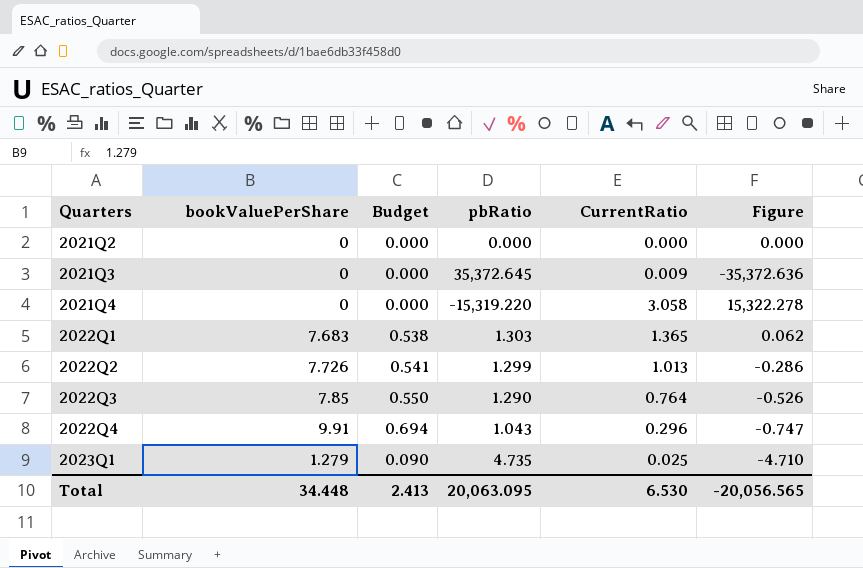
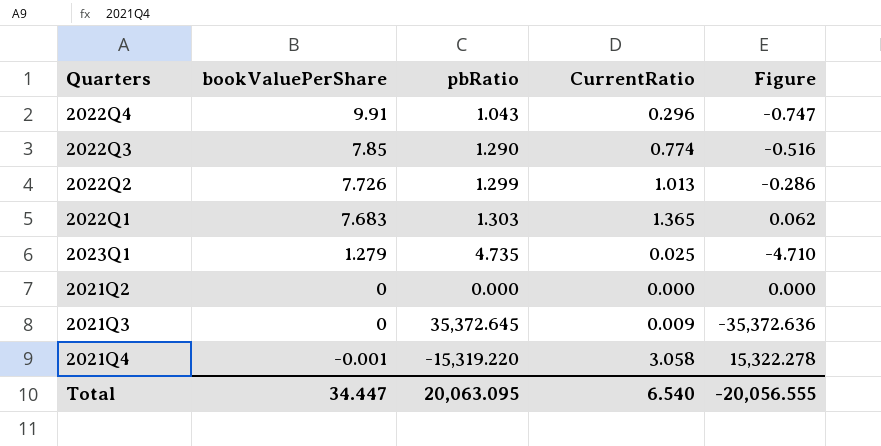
row order: Quarters ascending -> bookValuePerShare descending
column Budget | formula: [bookValuePerShare] * 0.07 -> none
2022Q3 | CurrentRatio: 0.764 -> 0.774
2022Q3 | Figure: -0.526 -> -0.516
2021Q4 | bookValuePerShare: 0 -> -0.001
Total | bookValuePerShare: 34.448 -> 34.447
Total | CurrentRatio: 6.530 -> 6.540
Total | Figure: -20,056.565 -> -20,056.555

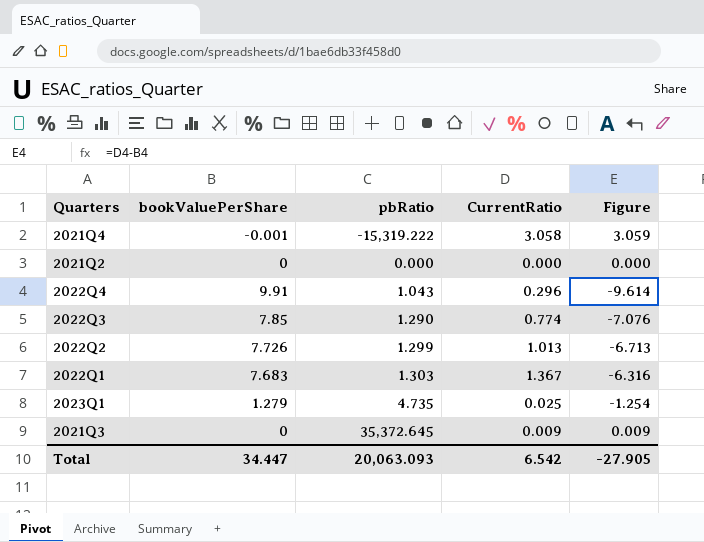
row order: bookValuePerShare descending -> pbRatio ascending
column Figure | formula: [CurrentRatio] - [pbRatio] -> [CurrentRatio] - [bookValuePerShare]
2021Q4 | pbRatio: -15,319.220 -> -15,319.222
2022Q1 | CurrentRatio: 1.365 -> 1.367
Total | pbRatio: 20,063.095 -> 20,063.093
Total | CurrentRatio: 6.540 -> 6.542
Total | Figure: -20,056.555 -> -27.905

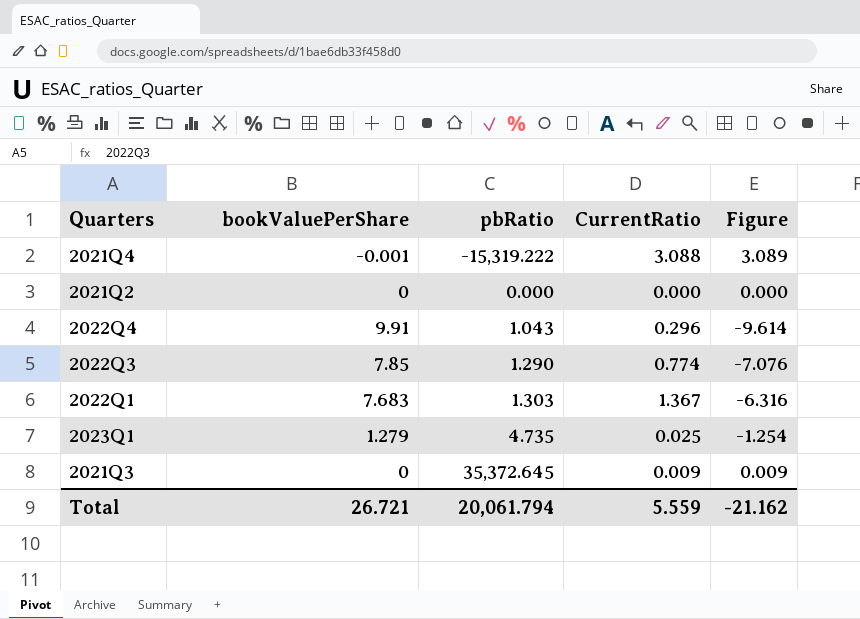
row 2022Q2: 7.726 | 1.299 | 1.013 | -6.713 -> none
2021Q4 | CurrentRatio: 3.058 -> 3.088
2021Q4 | Figure: 3.059 -> 3.089
Total | bookValuePerShare: 34.447 -> 26.721
Total | pbRatio: 20,063.093 -> 20,061.794
Total | CurrentRatio: 6.542 -> 5.559
Total | Figure: -27.905 -> -21.162

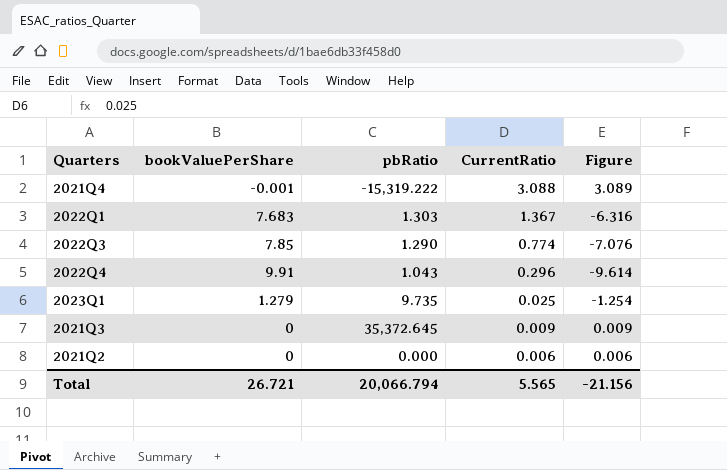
row order: pbRatio ascending -> CurrentRatio descending
2023Q1 | pbRatio: 4.735 -> 9.735
2021Q2 | CurrentRatio: 0.000 -> 0.006
2021Q2 | Figure: 0.000 -> 0.006
Total | pbRatio: 20,061.794 -> 20,066.794
Total | CurrentRatio: 5.559 -> 5.565
Total | Figure: -21.162 -> -21.156

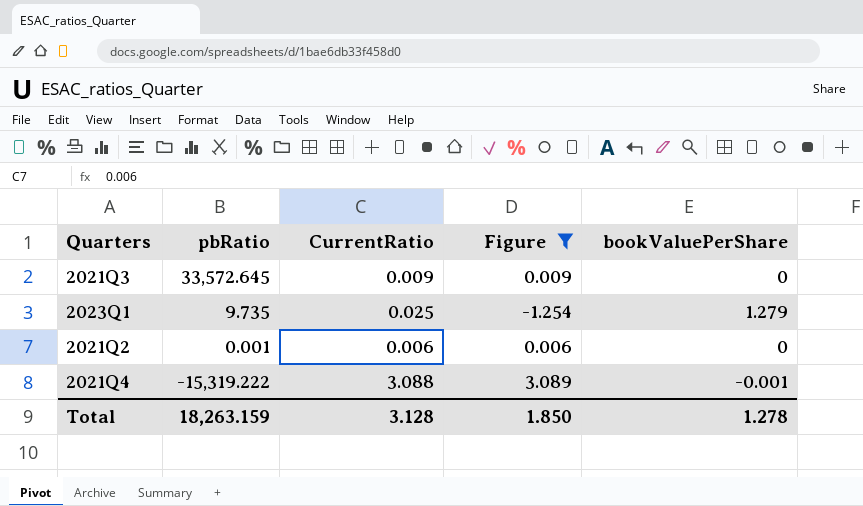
filter: none -> Figure >= -1.254
row order: CurrentRatio descending -> pbRatio descending
column bookValuePerShare | position: 2 -> 5
2021Q3 | pbRatio: 35,372.645 -> 33,572.645
2021Q2 | pbRatio: 0.000 -> 0.001
Total | pbRatio: 20,066.794 -> 18,263.159
Total | CurrentRatio: 5.565 -> 3.128
Total | Figure: -21.156 -> 1.850
Total | bookValuePerShare: 26.721 -> 1.278

